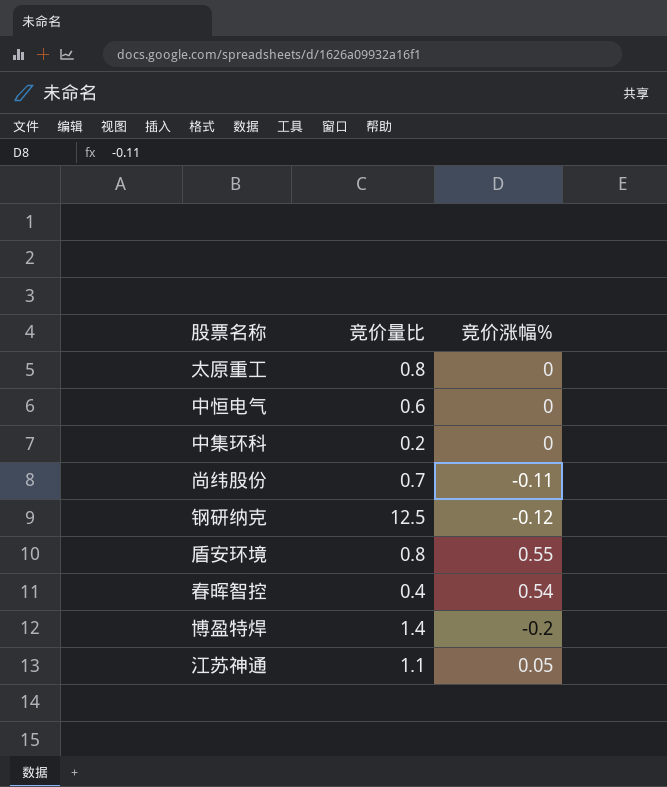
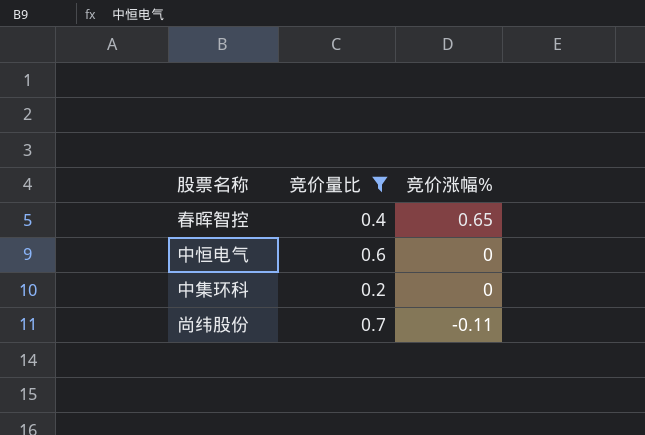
filter: none -> 竞价量比 <= 0.7
row order: none -> 竞价涨幅% descending
春晖智控 | 竞价涨幅%: 0.54 -> 0.65

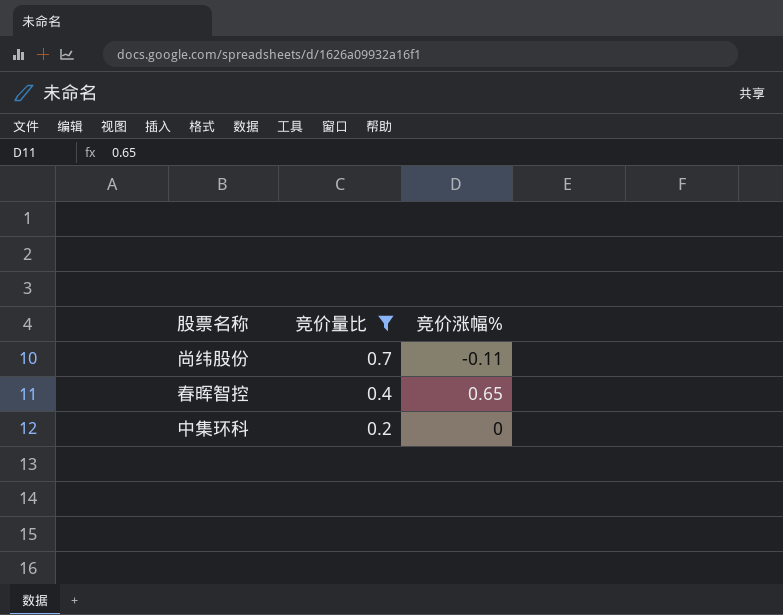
row order: 竞价涨幅% descending -> 竞价量比 descending
row 中恒电气: 0.6 | 0 -> none

